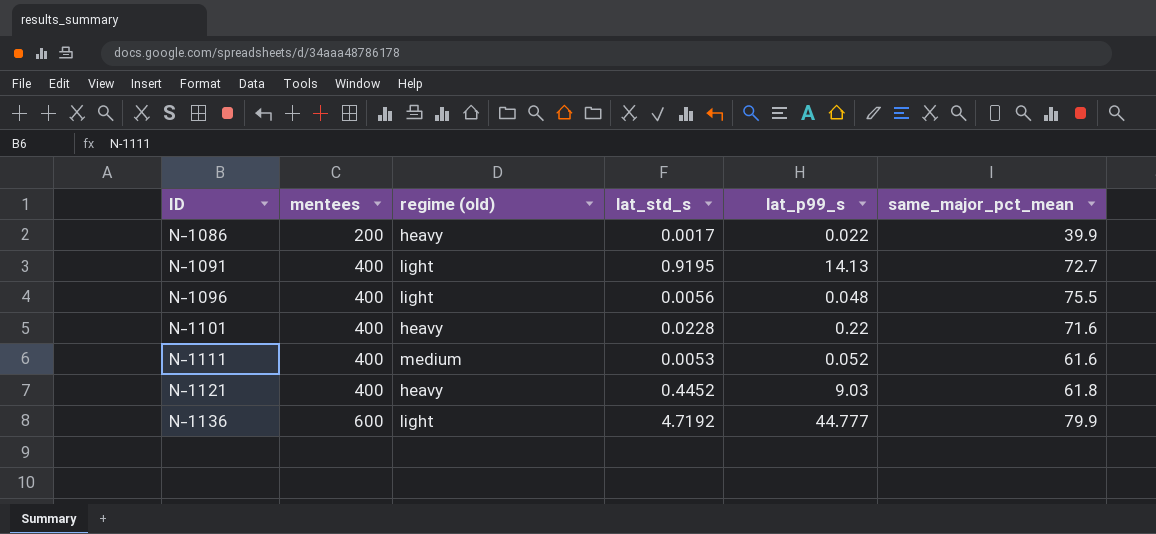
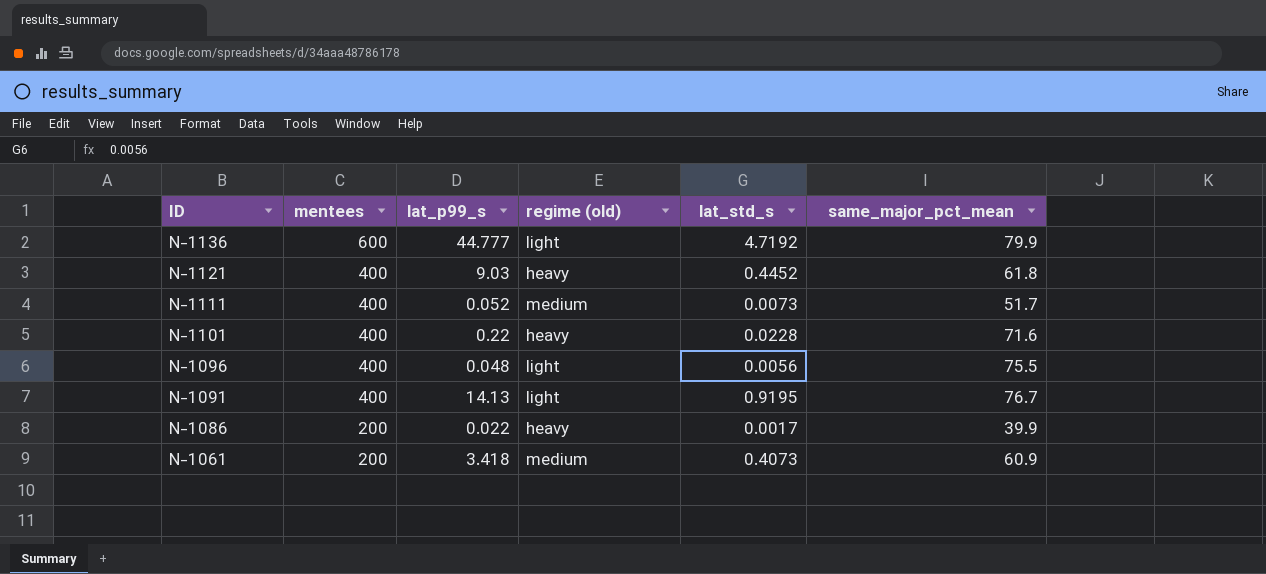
row order: ID ascending -> ID descending
column lat_p99_s | position: 5 -> 3
N-1111 | lat_std_s: 0.0053 -> 0.0073
N-1111 | same_major_pct_mean: 61.6 -> 51.7
N-1091 | same_major_pct_mean: 72.7 -> 76.7
row N-1061: none -> 200 | 3.418 | medium | 0.4073 | 60.9

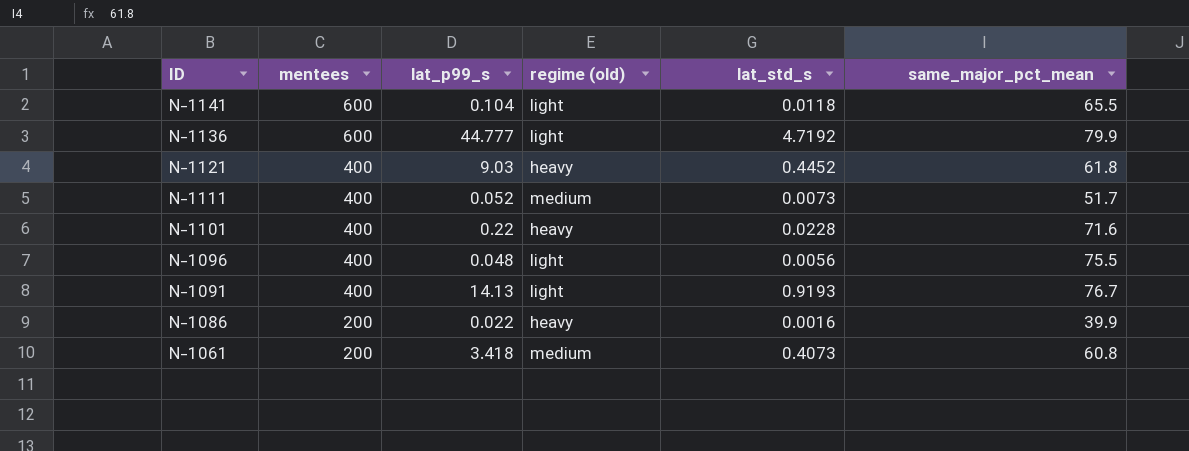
row N-1141: none -> 600 | 0.104 | light | 0.0118 | 65.5
N-1091 | lat_std_s: 0.9195 -> 0.9193
N-1086 | lat_std_s: 0.0017 -> 0.0016
N-1061 | same_major_pct_mean: 60.9 -> 60.8

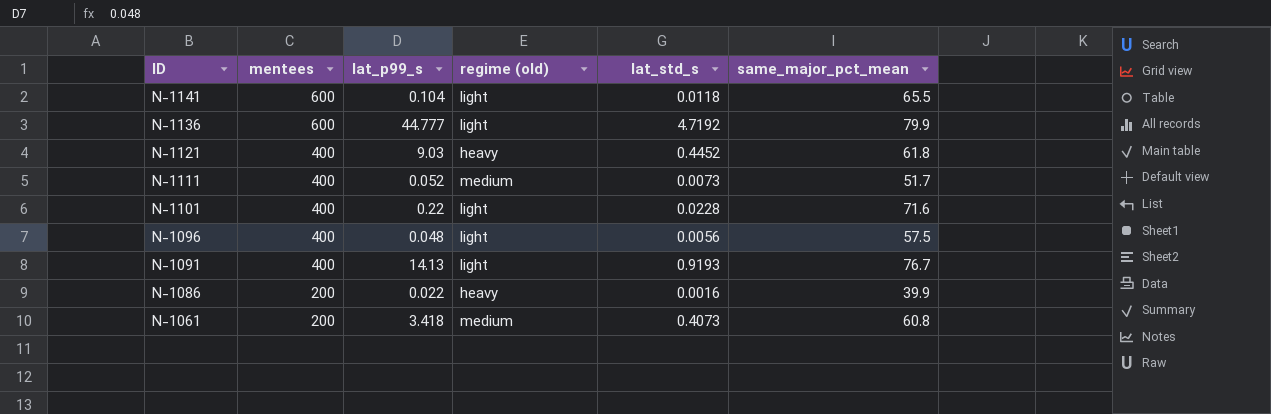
N-1101 | regime (old): heavy -> light
N-1096 | same_major_pct_mean: 75.5 -> 57.5

